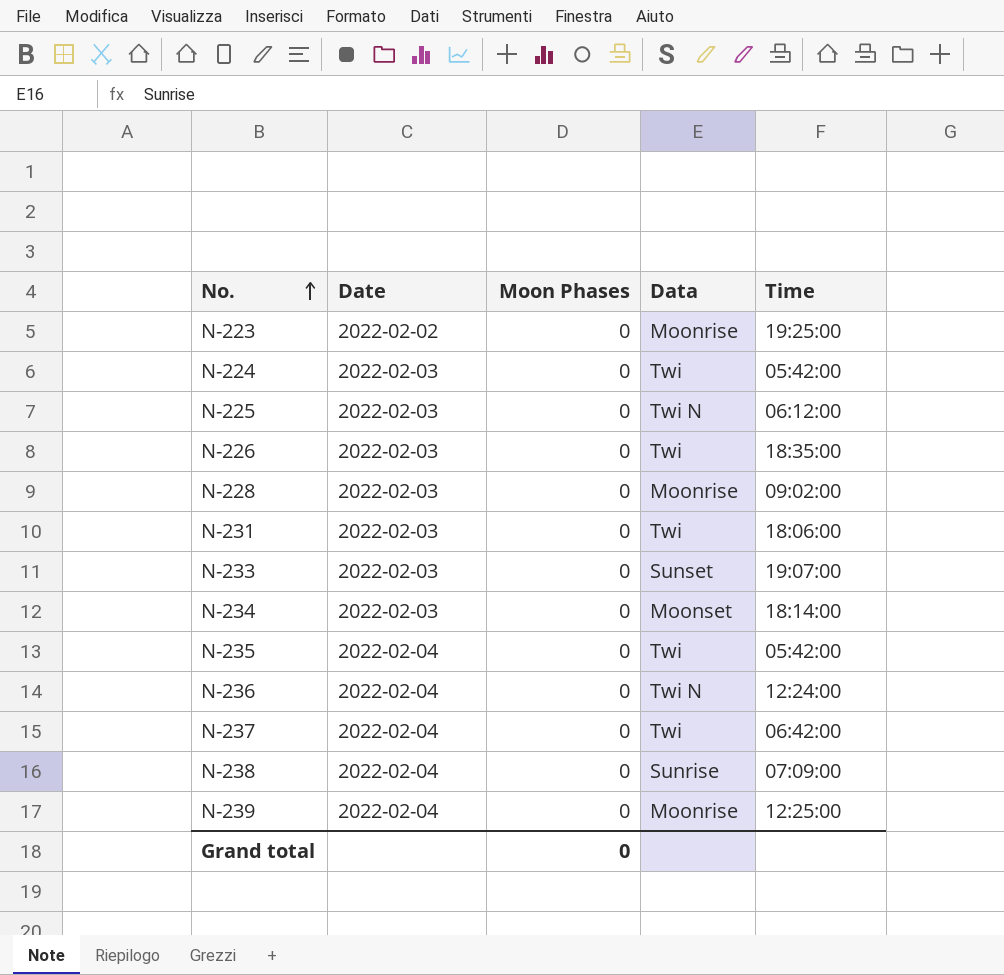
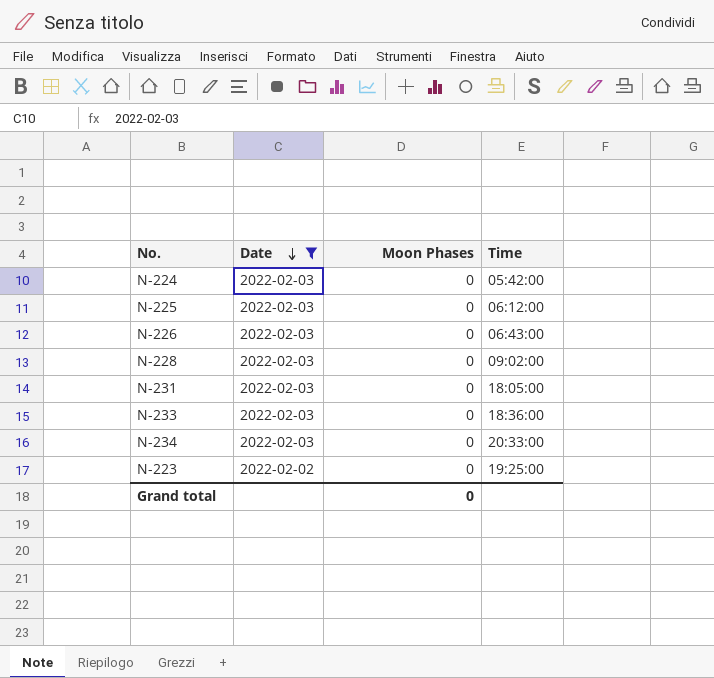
filter: none -> Date != 2022-02-04
row order: No. ascending -> Date descending
column Data | position: 4 -> none
N-226 | Time: 18:35:00 -> 06:43:00
N-231 | Time: 18:06:00 -> 18:05:00
N-233 | Time: 19:07:00 -> 18:36:00
N-234 | Time: 18:14:00 -> 20:33:00

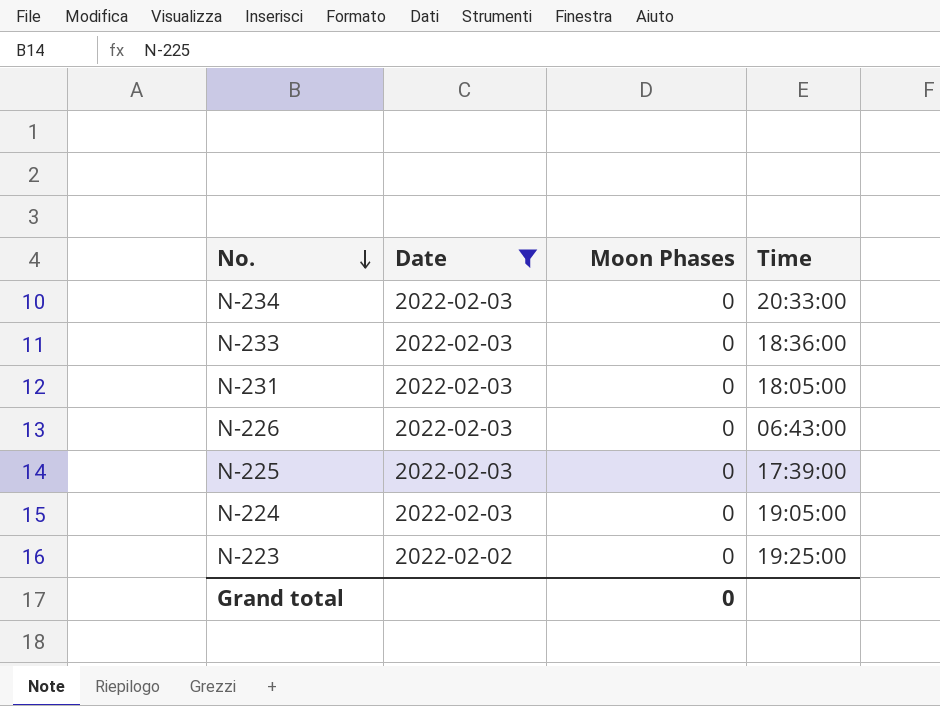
row order: Date descending -> No. descending
row N-228: 2022-02-03 | 0 | 09:02:00 -> none
N-225 | Time: 06:12:00 -> 17:39:00
N-224 | Time: 05:42:00 -> 19:05:00

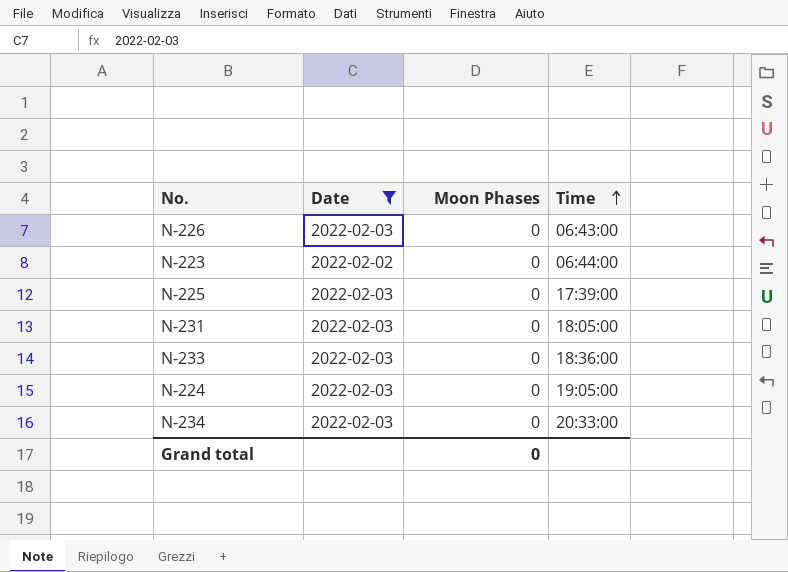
row order: No. descending -> Time ascending
N-223 | Time: 19:25:00 -> 06:44:00

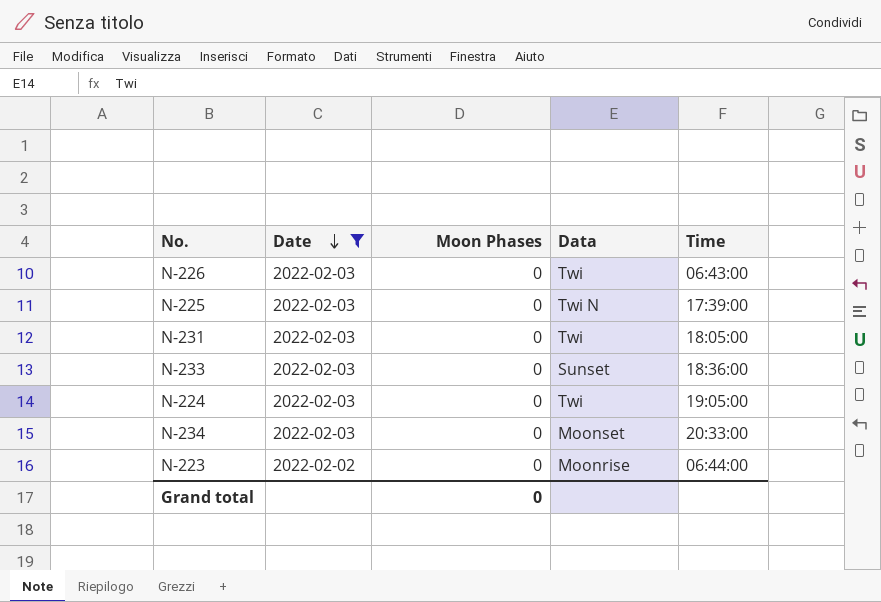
row order: Time ascending -> Date descending
column Data | position: none -> 4

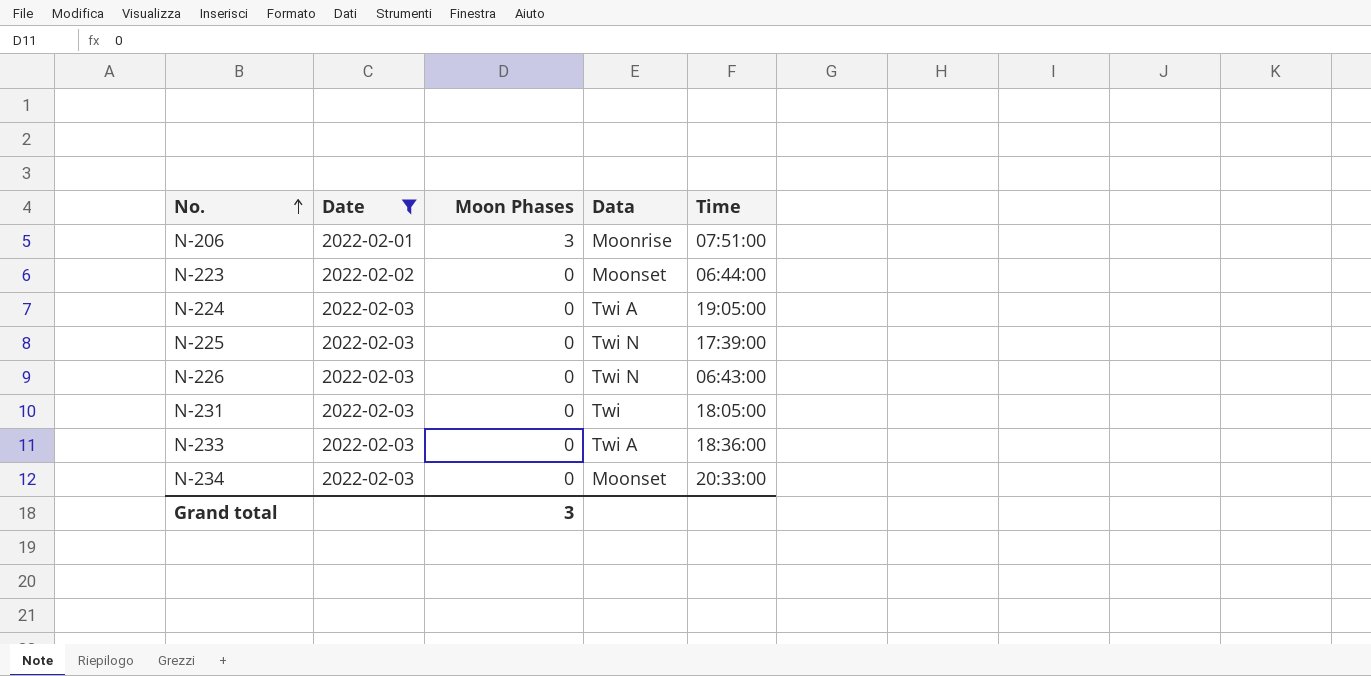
row order: Date descending -> No. ascending
row N-206: none -> 2022-02-01 | 3 | Moonrise | 07:51:00
N-223 | Data: Moonrise -> Moonset
N-224 | Data: Twi -> Twi A
N-226 | Data: Twi -> Twi N
N-233 | Data: Sunset -> Twi A
Grand total | Moon Phases: 0 -> 3

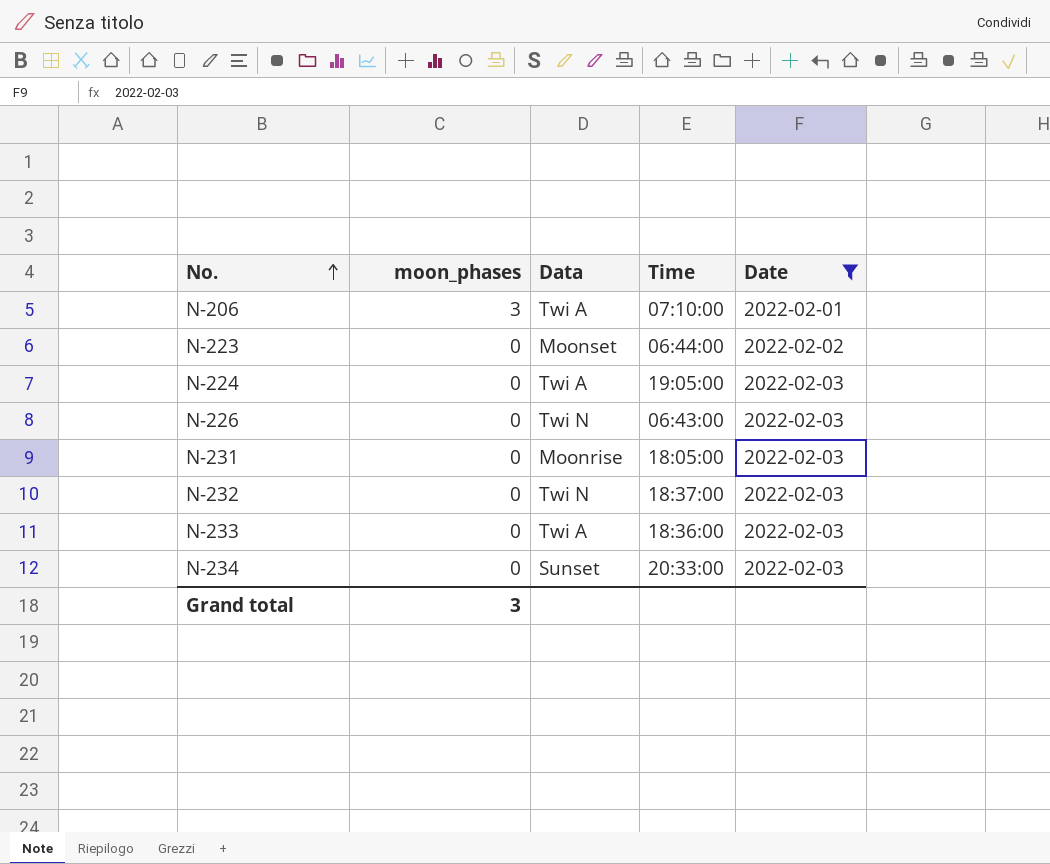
column name: Moon Phases -> moon_phases
column Date | position: 2 -> 5
row N-225: 2022-02-03 | 0 | Twi N | 17:39:00 -> none
N-206 | Data: Moonrise -> Twi A
N-206 | Time: 07:51:00 -> 07:10:00
N-231 | Data: Twi -> Moonrise
row N-232: none -> 0 | Twi N | 18:37:00 | 2022-02-03
N-234 | Data: Moonset -> Sunset

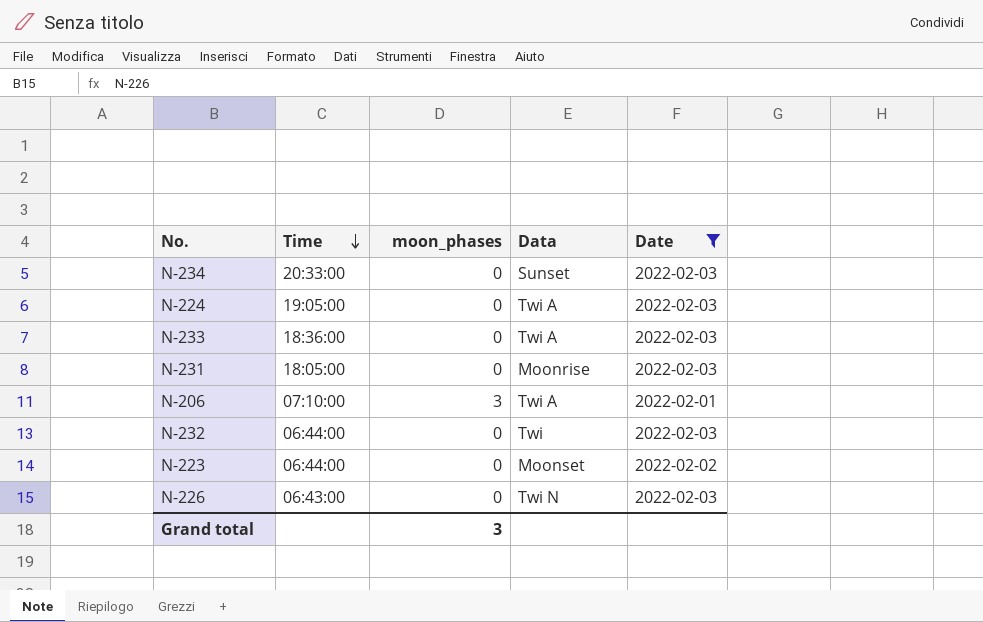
row order: No. ascending -> Time descending
column Time | position: 4 -> 2
N-232 | Time: 18:37:00 -> 06:44:00
N-232 | Data: Twi N -> Twi

